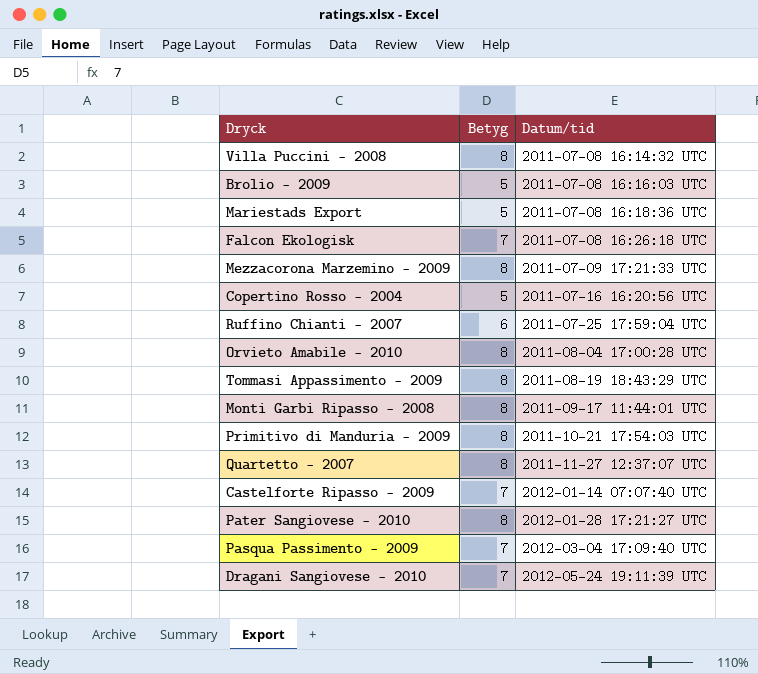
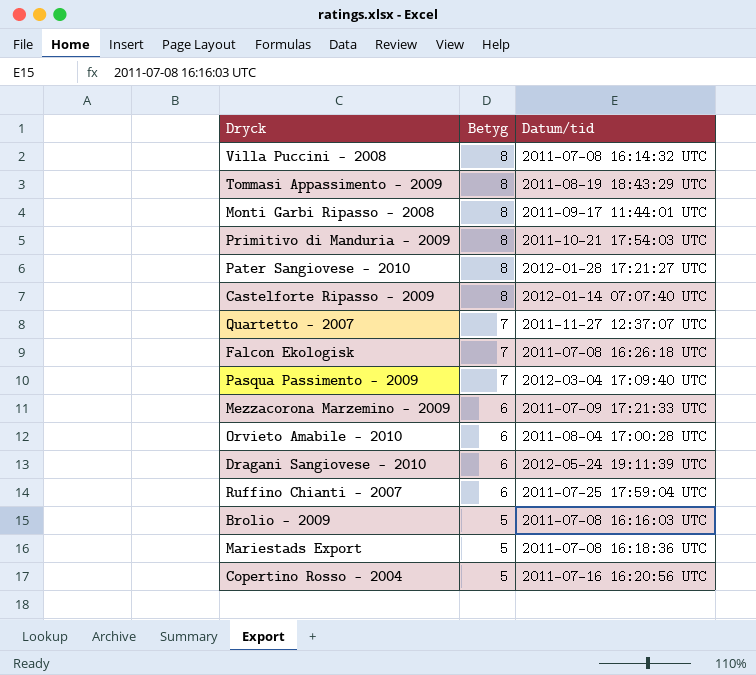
row order: Datum/tid ascending -> Betyg descending
Castelforte Ripasso - 2009 | Betyg: 7 -> 8
Quartetto - 2007 | Betyg: 8 -> 7
Mezzacorona Marzemino - 2009 | Betyg: 8 -> 6
Orvieto Amabile - 2010 | Betyg: 8 -> 6
Dragani Sangiovese - 2010 | Betyg: 7 -> 6

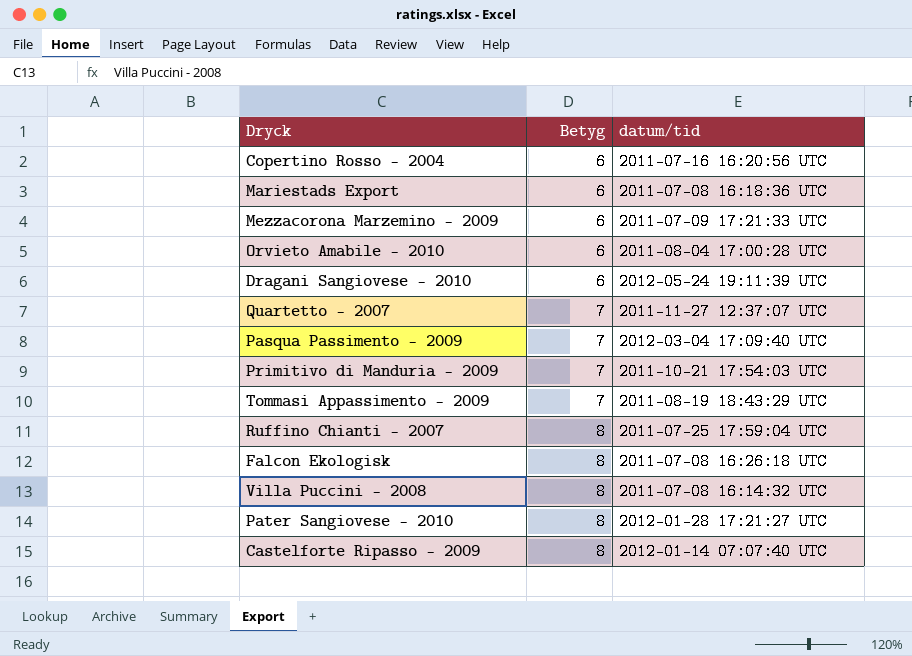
row order: Betyg descending -> Betyg ascending
column name: Datum/tid -> datum/tid
row Monti Garbi Ripasso - 2008: 8 | 2011-09-17 11:44:01 UTC -> none
row Brolio - 2009: 5 | 2011-07-08 16:16:03 UTC -> none
Copertino Rosso - 2004 | Betyg: 5 -> 6
Mariestads Export | Betyg: 5 -> 6
Primitivo di Manduria - 2009 | Betyg: 8 -> 7
Tommasi Appassimento - 2009 | Betyg: 8 -> 7
Ruffino Chianti - 2007 | Betyg: 6 -> 8
Falcon Ekologisk | Betyg: 7 -> 8

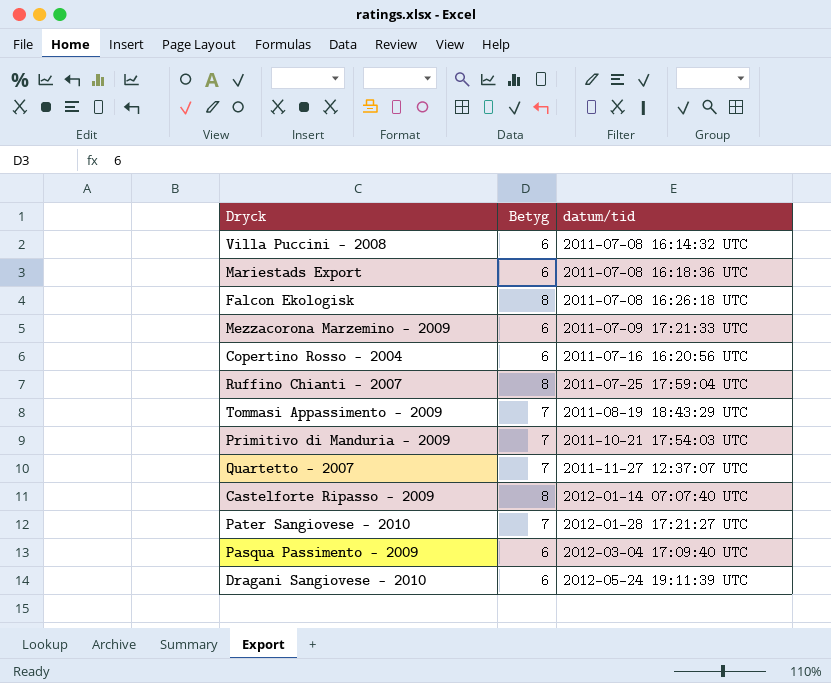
row order: Betyg ascending -> datum/tid ascending
row Orvieto Amabile - 2010: 6 | 2011-08-04 17:00:28 UTC -> none
Villa Puccini - 2008 | Betyg: 8 -> 6
Pater Sangiovese - 2010 | Betyg: 8 -> 7
Pasqua Passimento - 2009 | Betyg: 7 -> 6

